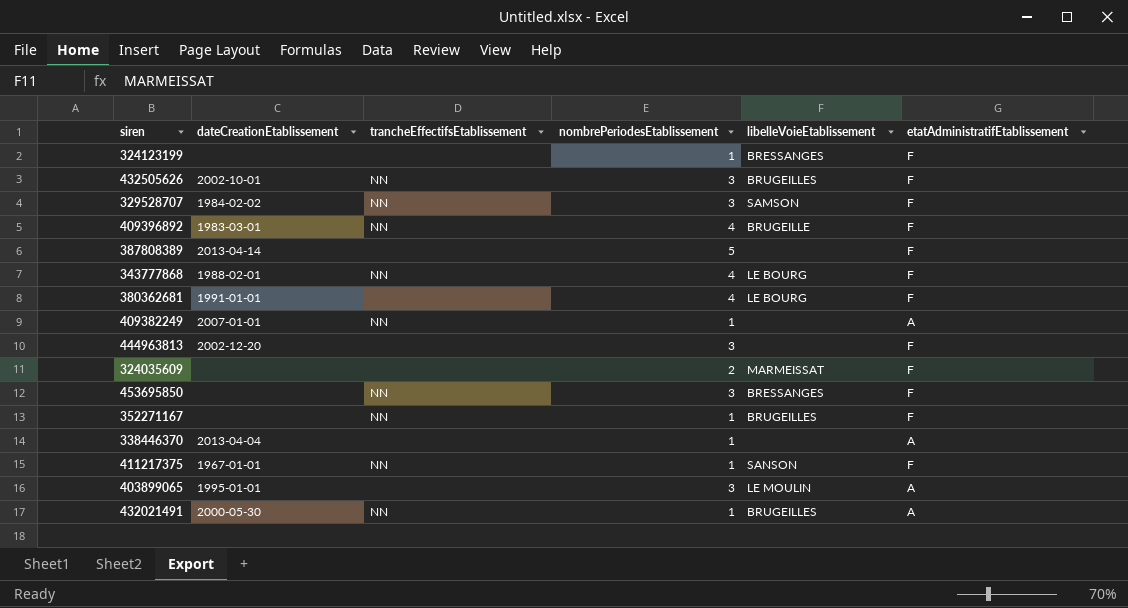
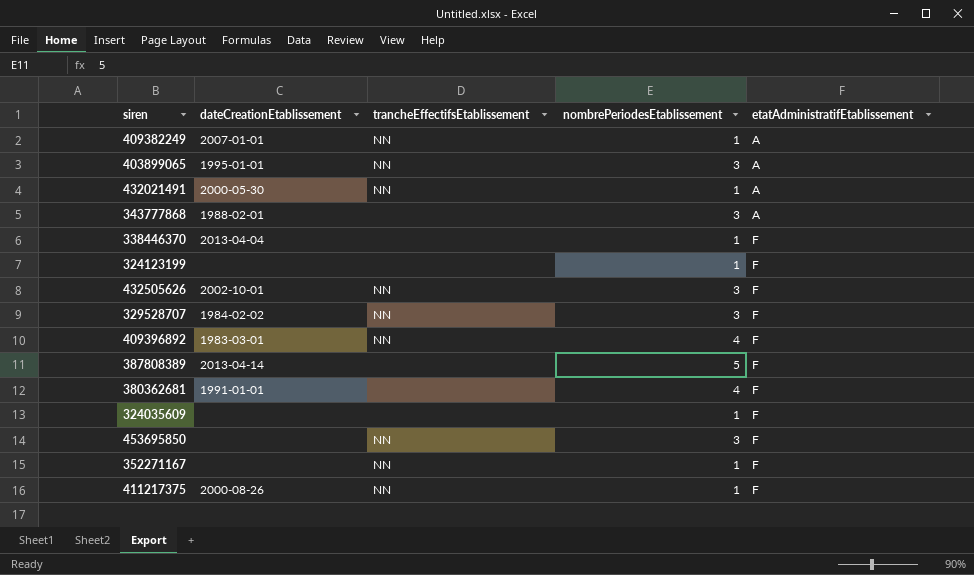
row order: none -> etatAdministratifEtablissement ascending
column libelleVoieEtablissement | position: 5 -> none
row 444963813: 2002-12-20 | none | 3 | none | F -> none
403899065 | trancheEffectifsEtablissement: none -> NN
343777868 | trancheEffectifsEtablissement: NN -> none
343777868 | nombrePeriodesEtablissement: 4 -> 3
343777868 | etatAdministratifEtablissement: F -> A
338446370 | etatAdministratifEtablissement: A -> F
324035609 | nombrePeriodesEtablissement: 2 -> 1
411217375 | dateCreationEtablissement: 1967-01-01 -> 2000-08-26

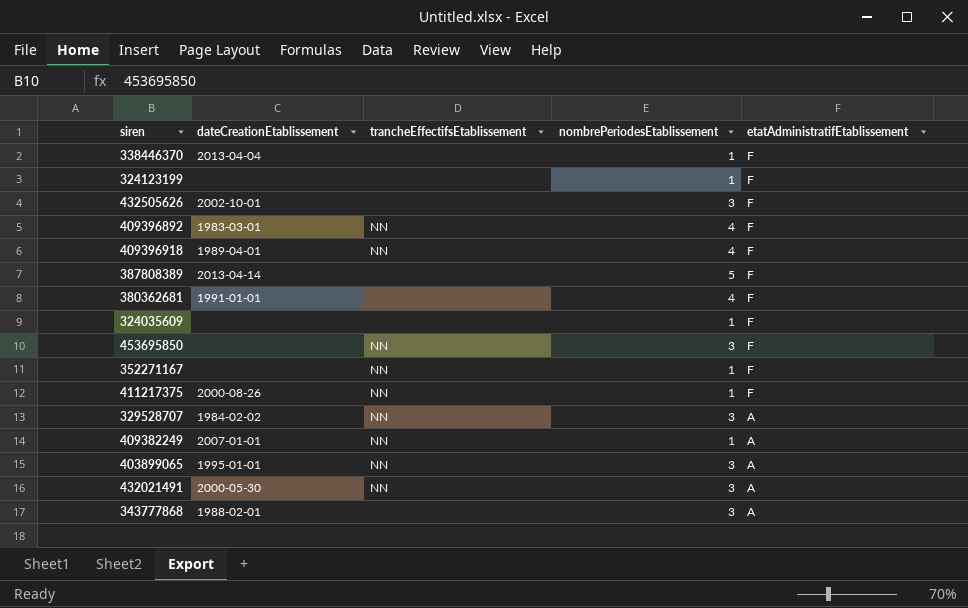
row order: etatAdministratifEtablissement ascending -> etatAdministratifEtablissement descending
432505626 | trancheEffectifsEtablissement: NN -> none
row 409396918: none -> 1989-04-01 | NN | 4 | F
329528707 | etatAdministratifEtablissement: F -> A
432021491 | nombrePeriodesEtablissement: 1 -> 3

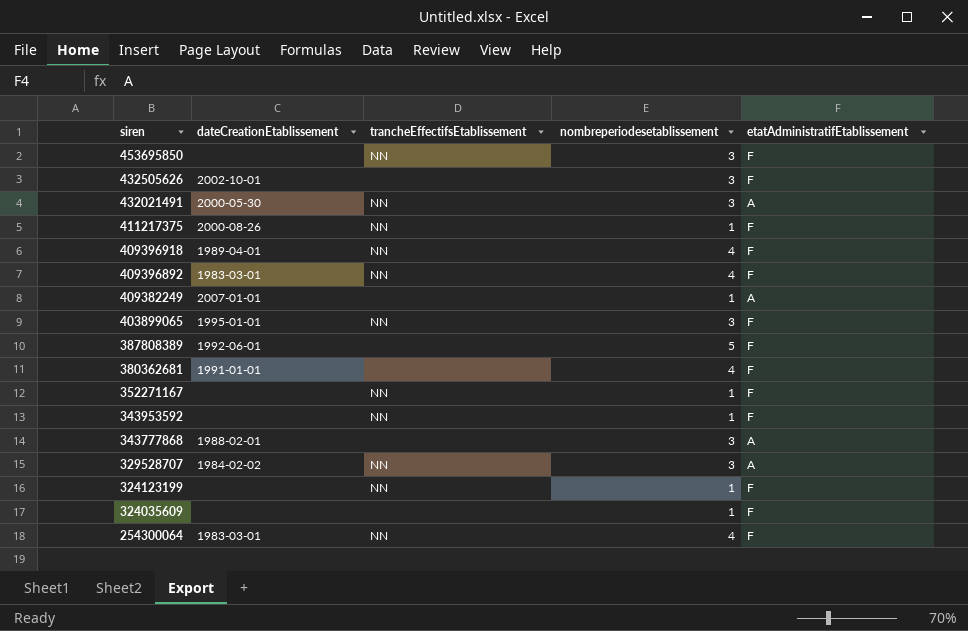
row order: etatAdministratifEtablissement descending -> siren descending
column name: nombrePeriodesEtablissement -> nombreperiodesetablissement
row 338446370: 2013-04-04 | none | 1 | F -> none
409382249 | trancheEffectifsEtablissement: NN -> none
403899065 | etatAdministratifEtablissement: A -> F
387808389 | dateCreationEtablissement: 2013-04-14 -> 1992-06-01
row 343953592: none -> none | NN | 1 | F
324123199 | trancheEffectifsEtablissement: none -> NN
row 254300064: none -> 1983-03-01 | NN | 4 | F

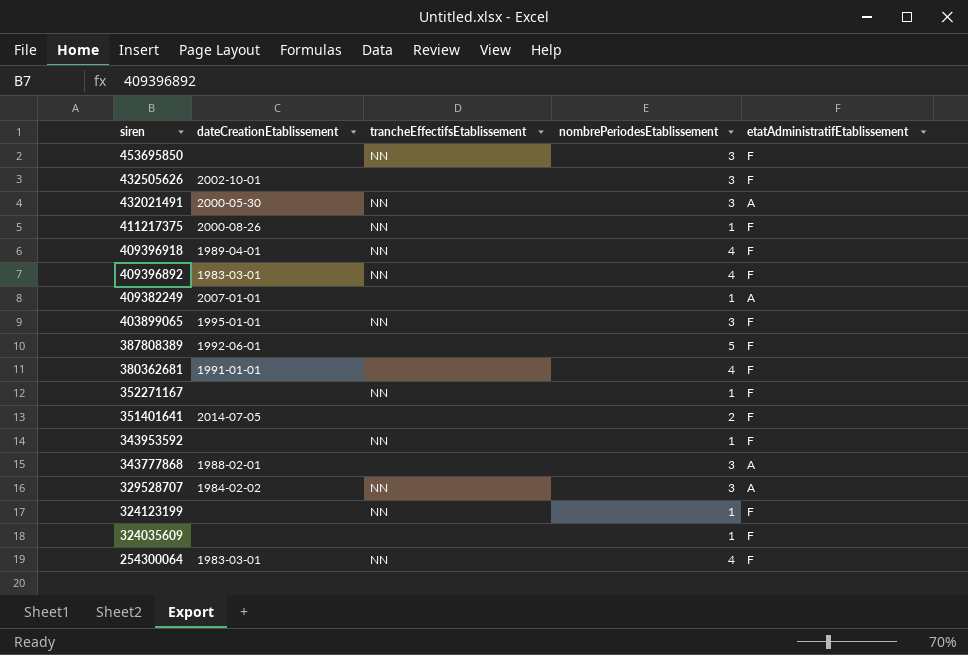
column name: nombreperiodesetablissement -> nombrePeriodesEtablissement
row 351401641: none -> 2014-07-05 | none | 2 | F

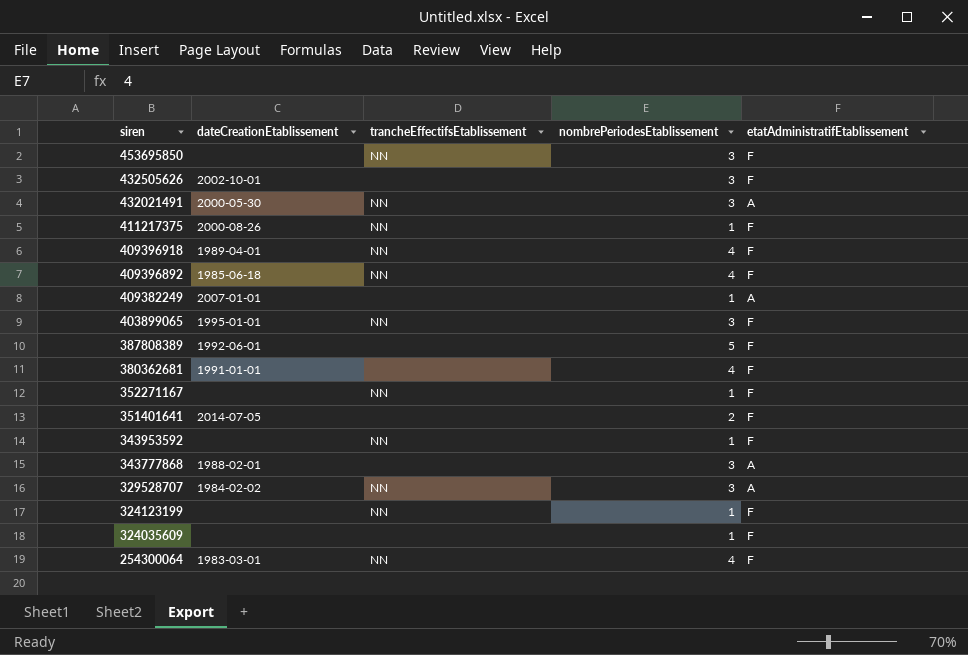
409396892 | dateCreationEtablissement: 1983-03-01 -> 1985-06-18

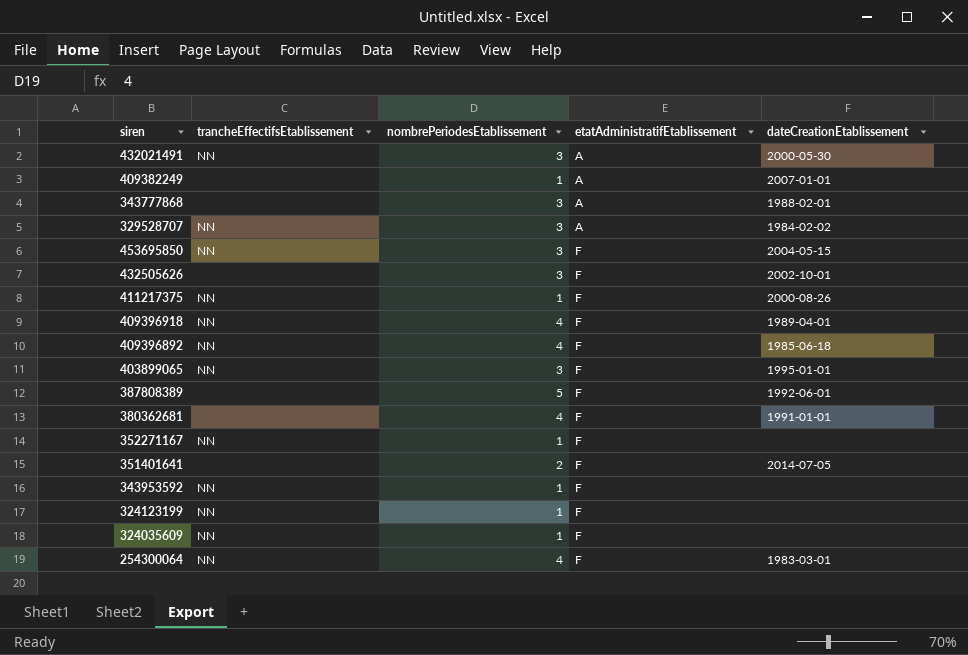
row order: siren descending -> etatAdministratifEtablissement ascending
column dateCreationEtablissement | position: 2 -> 5
453695850 | dateCreationEtablissement: none -> 2004-05-15
324035609 | trancheEffectifsEtablissement: none -> NN

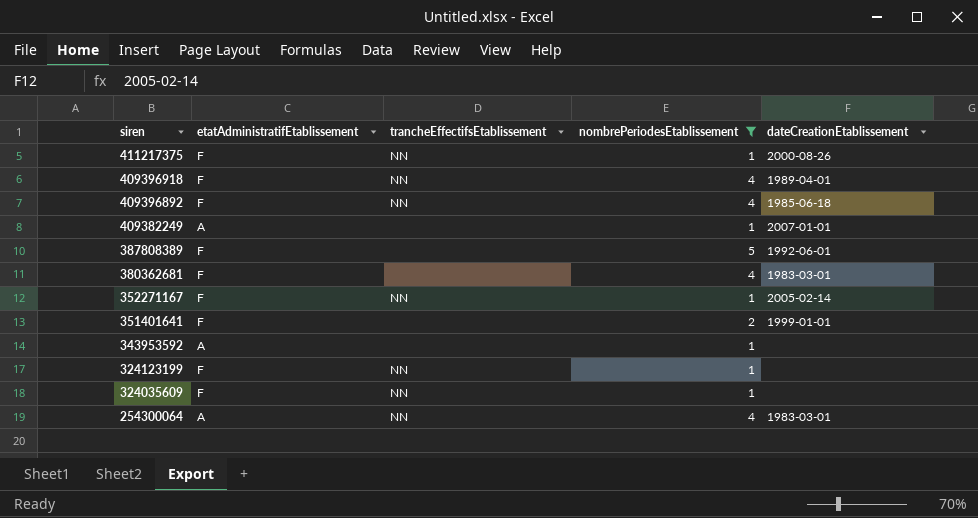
filter: none -> nombrePeriodesEtablissement != 3
row order: etatAdministratifEtablissement ascending -> siren descending
column etatAdministratifEtablissement | position: 4 -> 2
380362681 | dateCreationEtablissement: 1991-01-01 -> 1983-03-01
352271167 | dateCreationEtablissement: none -> 2005-02-14
351401641 | dateCreationEtablissement: 2014-07-05 -> 1999-01-01
343953592 | etatAdministratifEtablissement: F -> A
343953592 | trancheEffectifsEtablissement: NN -> none
254300064 | etatAdministratifEtablissement: F -> A

